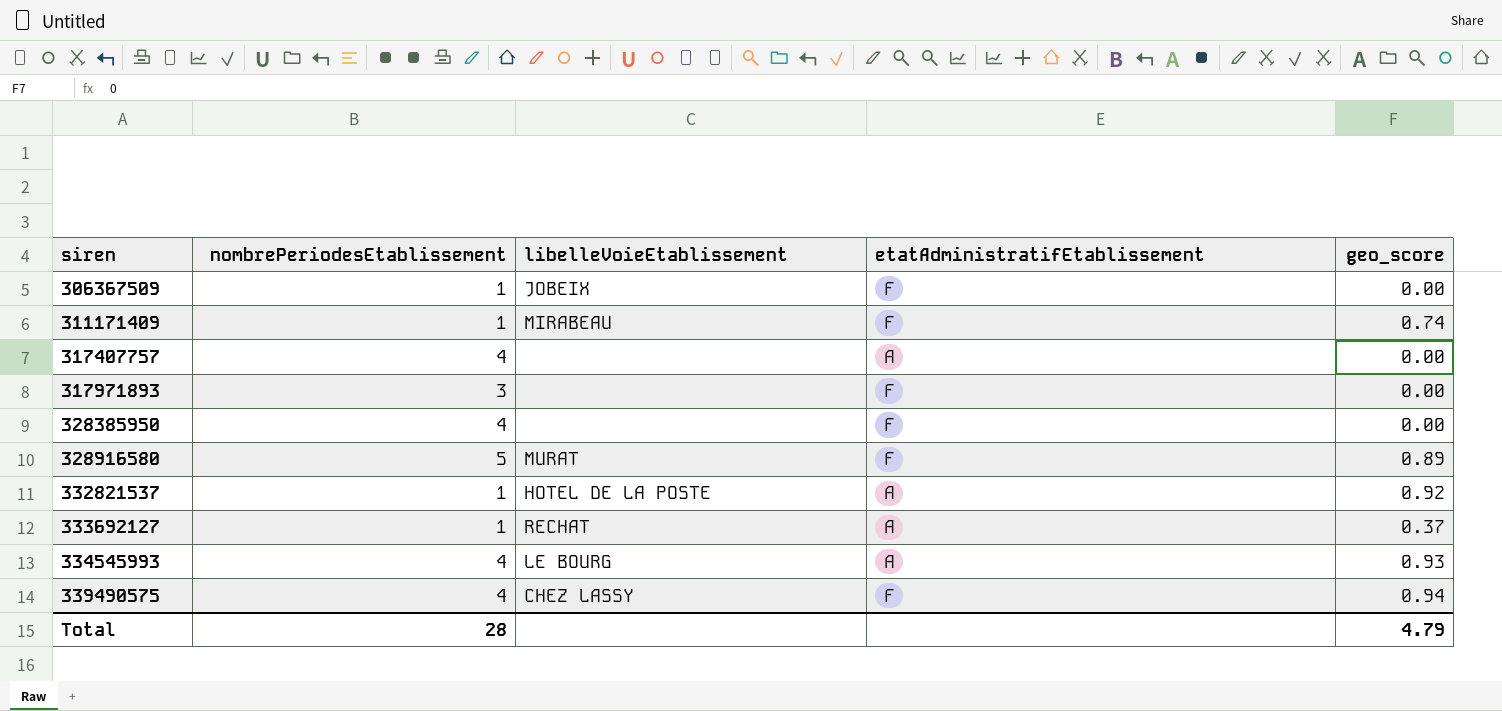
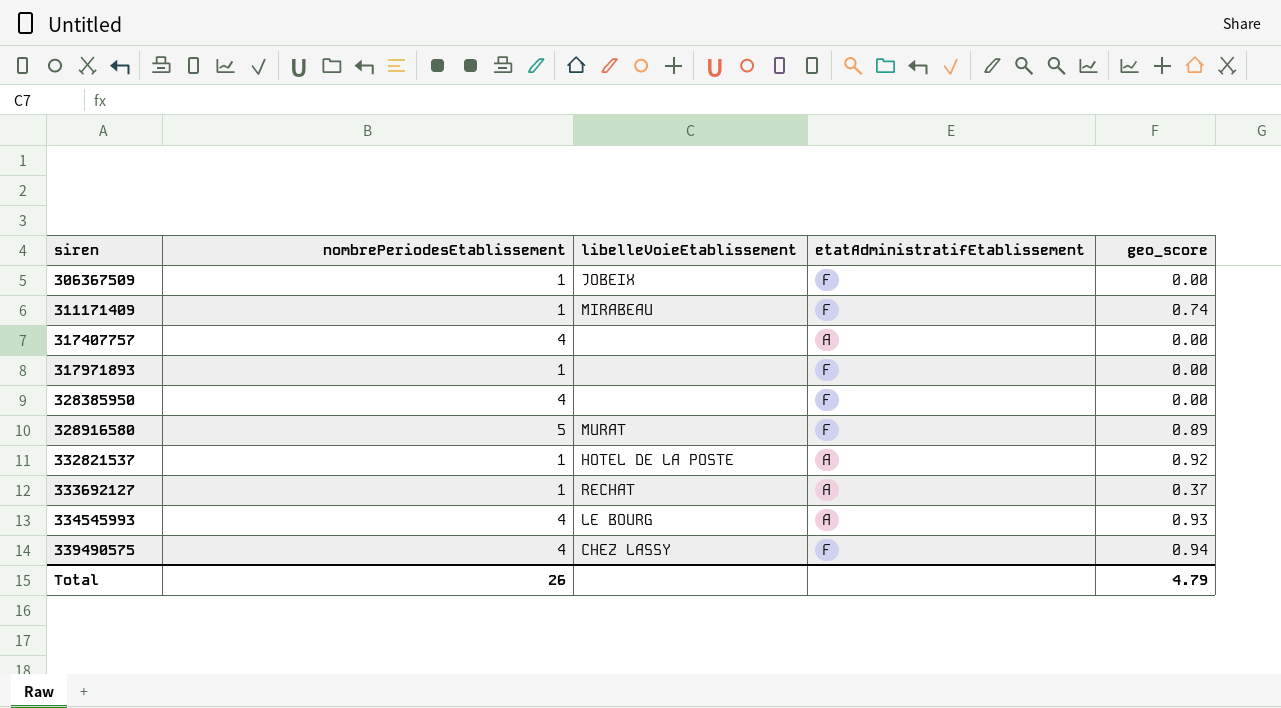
317971893 | nombrePeriodesEtablissement: 3 -> 1
Total | nombrePeriodesEtablissement: 28 -> 26

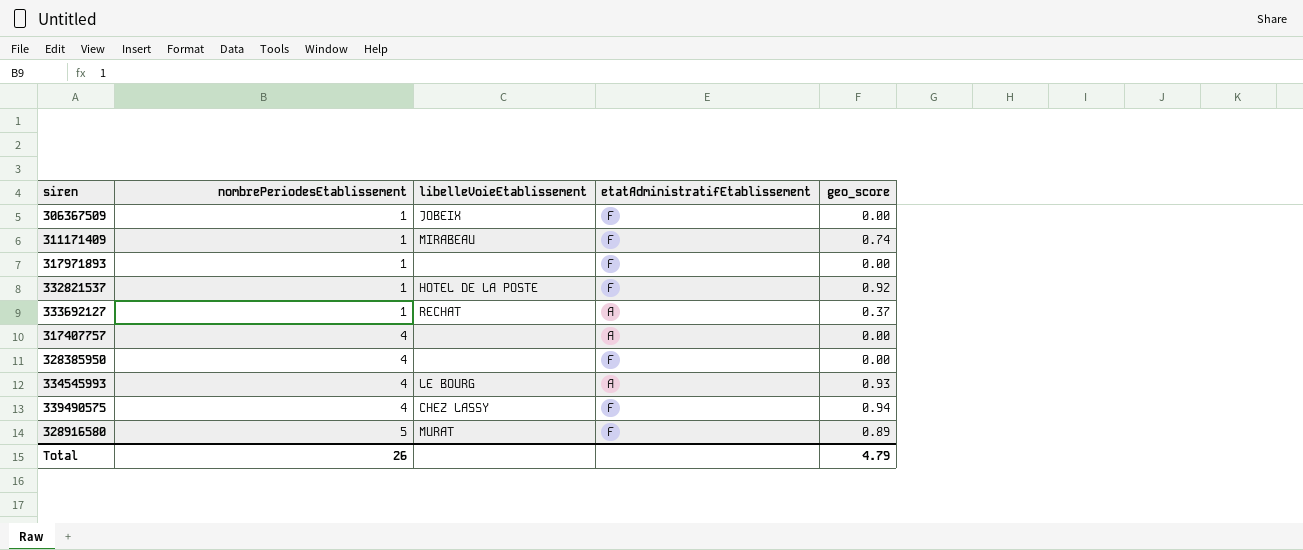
row order: siren ascending -> nombrePeriodesEtablissement ascending
332821537 | etatAdministratifEtablissement: A -> F

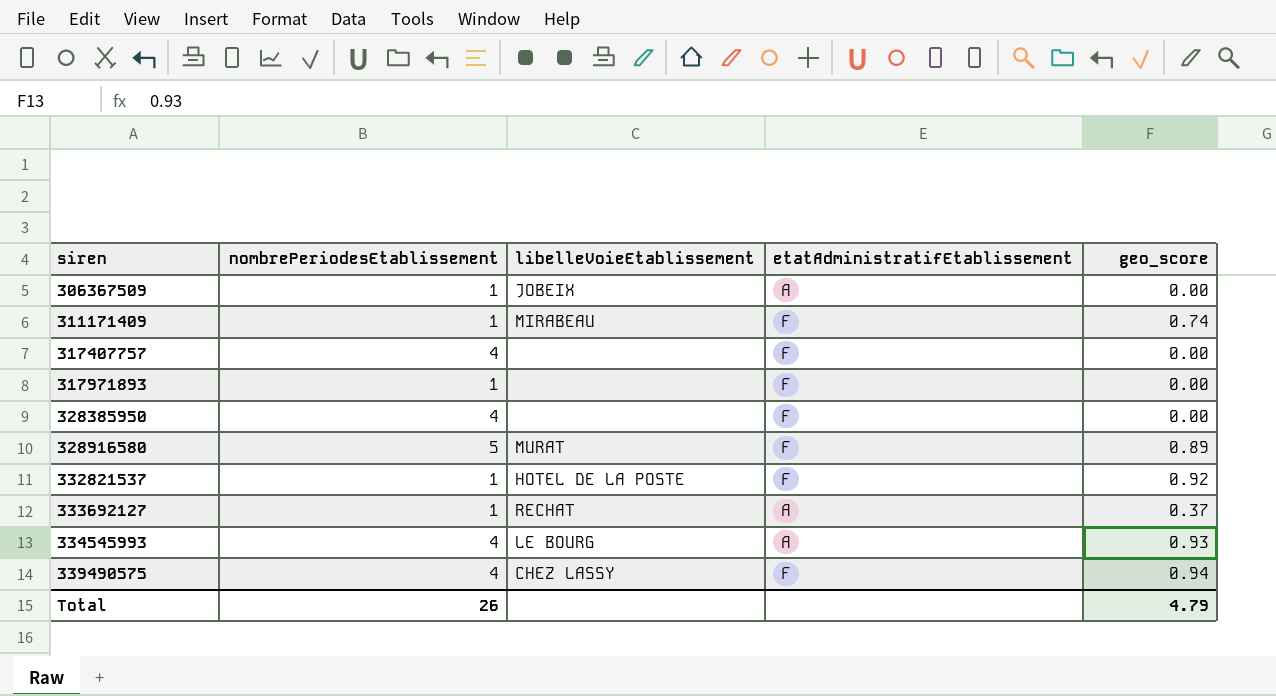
row order: nombrePeriodesEtablissement ascending -> siren ascending
306367509 | etatAdministratifEtablissement: F -> A
317407757 | etatAdministratifEtablissement: A -> F

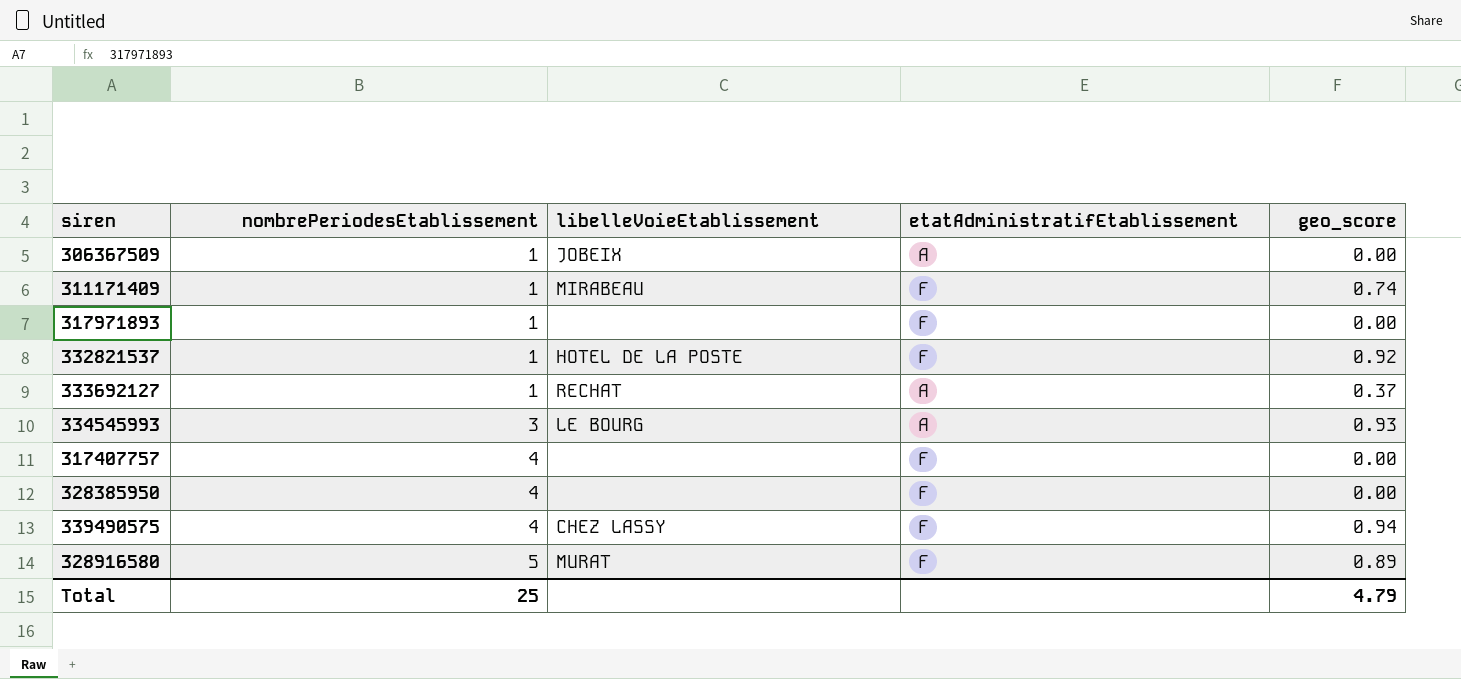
row order: siren ascending -> nombrePeriodesEtablissement ascending
334545993 | nombrePeriodesEtablissement: 4 -> 3
Total | nombrePeriodesEtablissement: 26 -> 25

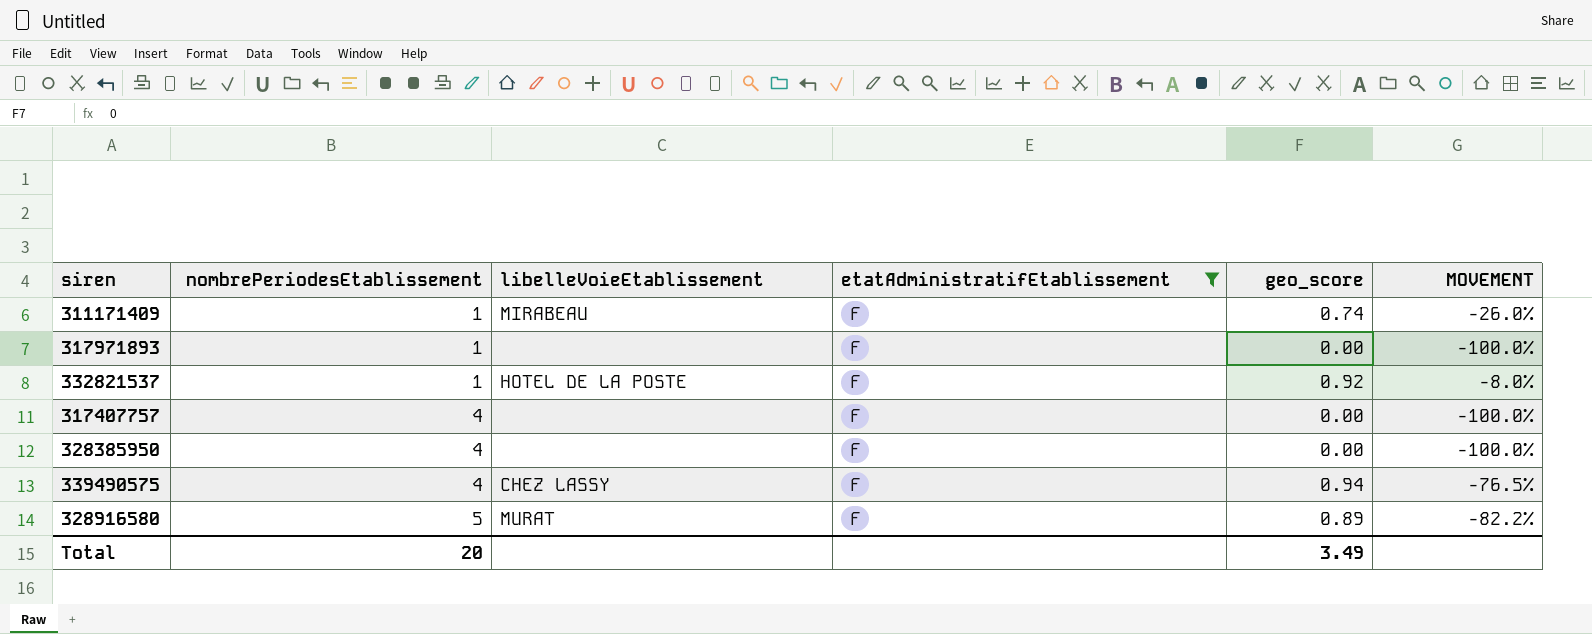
filter: none -> etatAdministratifEtablissement = F
column MOVEMENT | formula: none -> ([geo_score] - [nombrePeriodesEtablissement]) / [nombrePeriodesEtablissement]
Total | nombrePeriodesEtablissement: 25 -> 20
Total | geo_score: 4.79 -> 3.49

